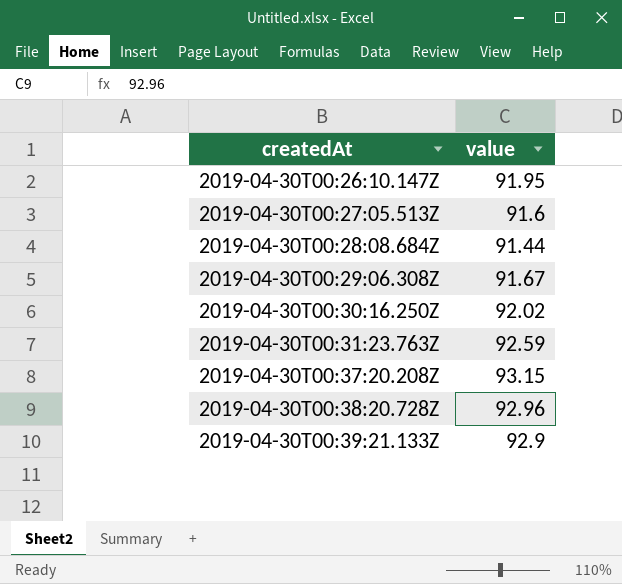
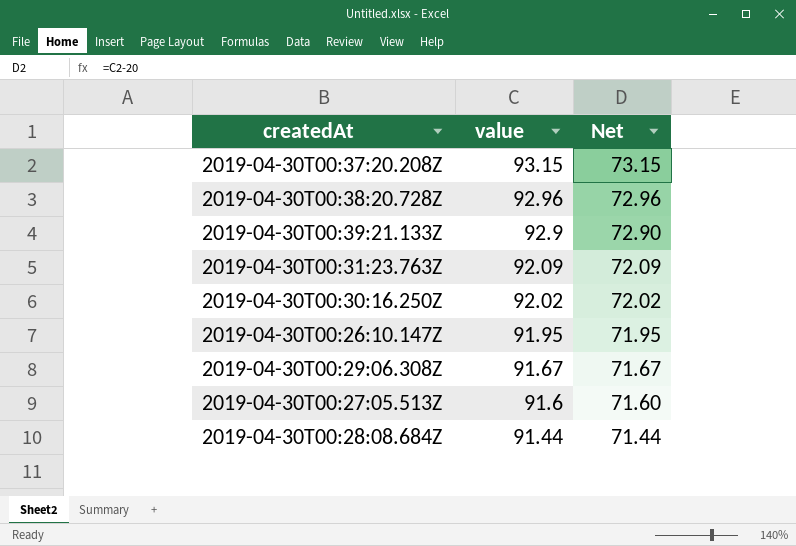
row order: createdAt ascending -> value descending
column Net | formula: none -> [value] - 20
2019-04-30T00:31:23.763Z | value: 92.59 -> 92.09

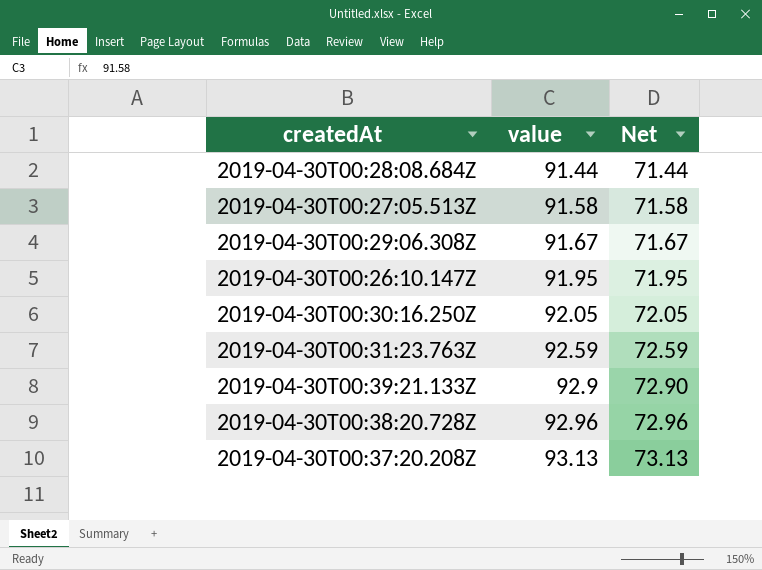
row order: value descending -> value ascending
2019-04-30T00:27:05.513Z | value: 91.6 -> 91.58
2019-04-30T00:27:05.513Z | Net: 71.60 -> 71.58
2019-04-30T00:30:16.250Z | value: 92.02 -> 92.05
2019-04-30T00:30:16.250Z | Net: 72.02 -> 72.05
2019-04-30T00:31:23.763Z | value: 92.09 -> 92.59
2019-04-30T00:31:23.763Z | Net: 72.09 -> 72.59
2019-04-30T00:37:20.208Z | value: 93.15 -> 93.13
2019-04-30T00:37:20.208Z | Net: 73.15 -> 73.13

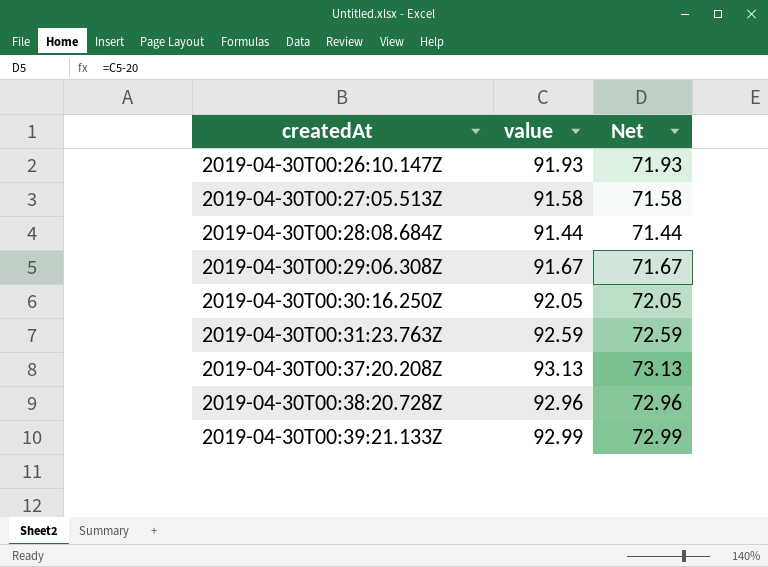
row order: value ascending -> createdAt ascending
2019-04-30T00:26:10.147Z | value: 91.95 -> 91.93
2019-04-30T00:26:10.147Z | Net: 71.95 -> 71.93
2019-04-30T00:39:21.133Z | value: 92.9 -> 92.99
2019-04-30T00:39:21.133Z | Net: 72.90 -> 72.99

